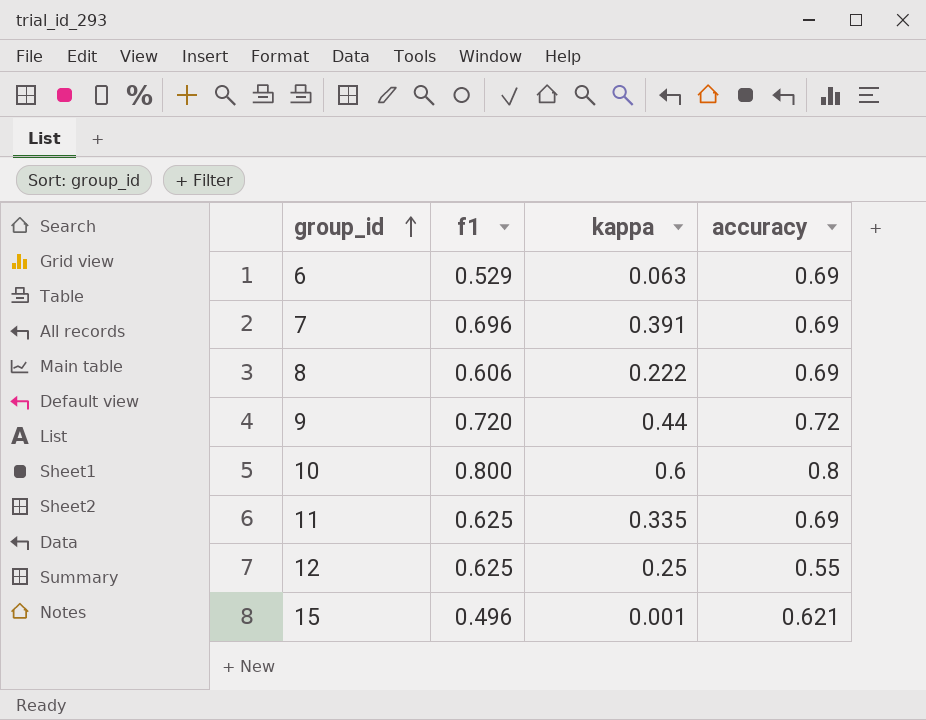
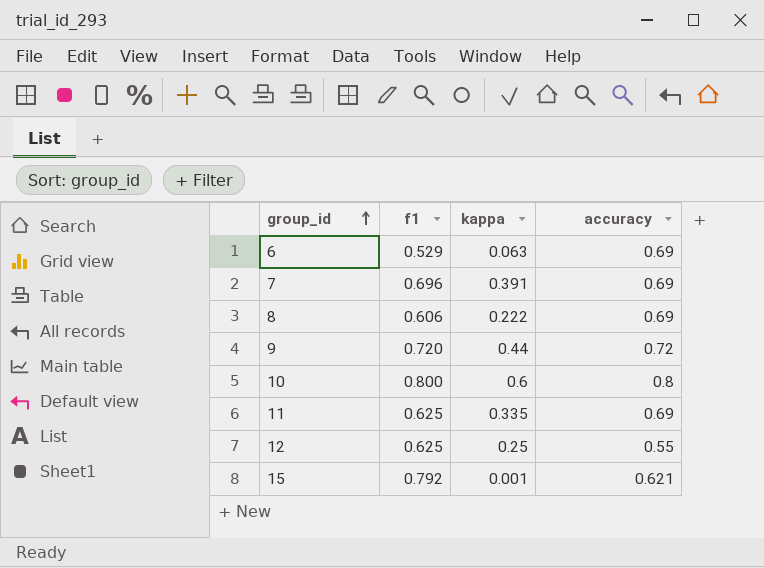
15 | f1: 0.496 -> 0.792

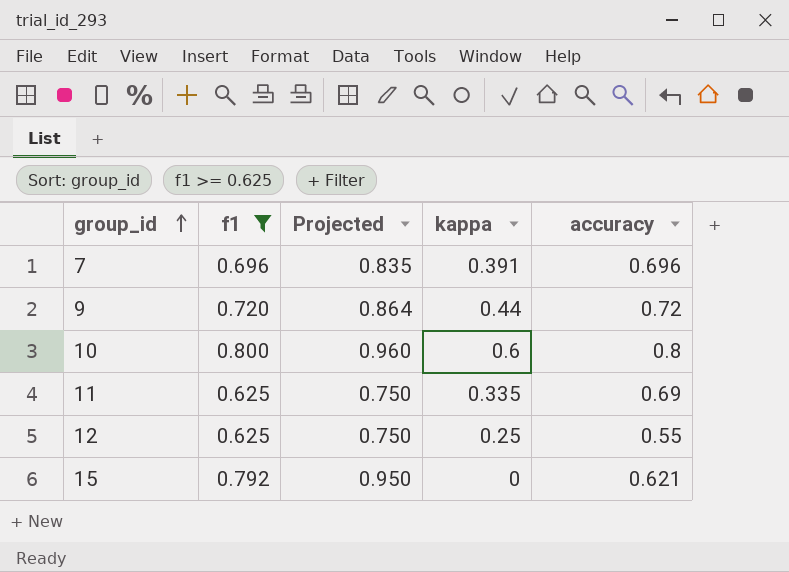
filter: none -> f1 >= 0.625
column Projected | formula: none -> [f1] * 1.2
7 | accuracy: 0.69 -> 0.696
15 | kappa: 0.001 -> 0

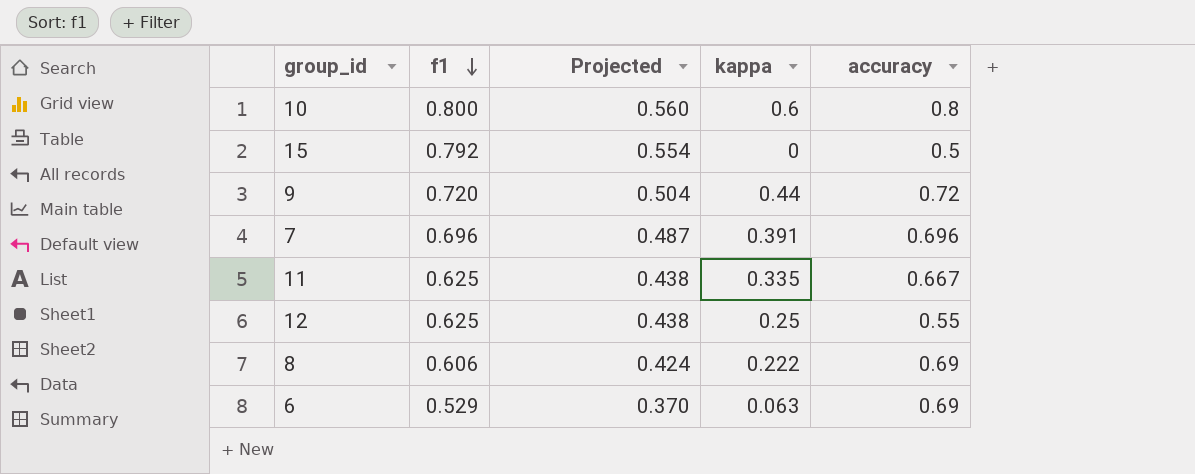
filter: f1 >= 0.625 -> none
row order: group_id ascending -> f1 descending
column Projected | formula: [f1] * 1.2 -> [f1] * 0.7
15 | accuracy: 0.621 -> 0.5
11 | accuracy: 0.69 -> 0.667

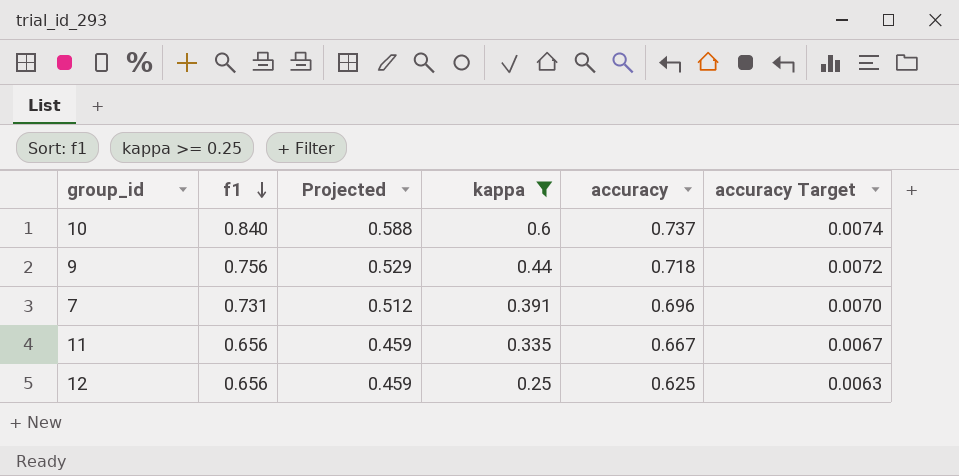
filter: none -> kappa >= 0.25
column accuracy Target | formula: none -> [accuracy] * 0.01
10 | f1: 0.800 -> 0.840
10 | Projected: 0.560 -> 0.588
10 | accuracy: 0.8 -> 0.737
9 | f1: 0.720 -> 0.756
9 | Projected: 0.504 -> 0.529
9 | accuracy: 0.72 -> 0.718
7 | f1: 0.696 -> 0.731
7 | Projected: 0.487 -> 0.512
11 | f1: 0.625 -> 0.656
11 | Projected: 0.438 -> 0.459
12 | f1: 0.625 -> 0.656
12 | Projected: 0.438 -> 0.459
12 | accuracy: 0.55 -> 0.625

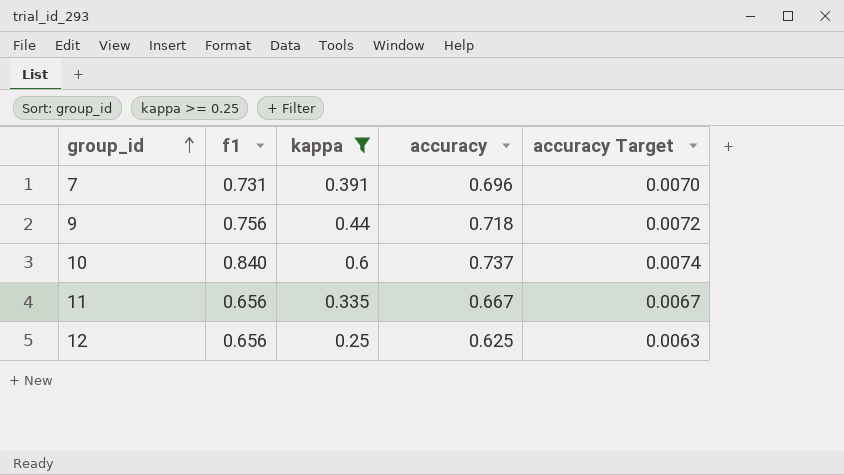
row order: f1 descending -> group_id ascending
column Projected | formula: [f1] * 0.7 -> none

